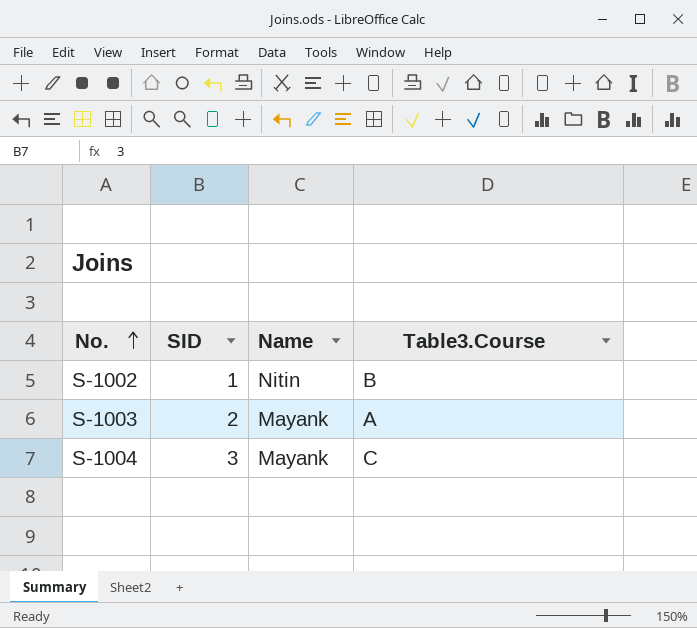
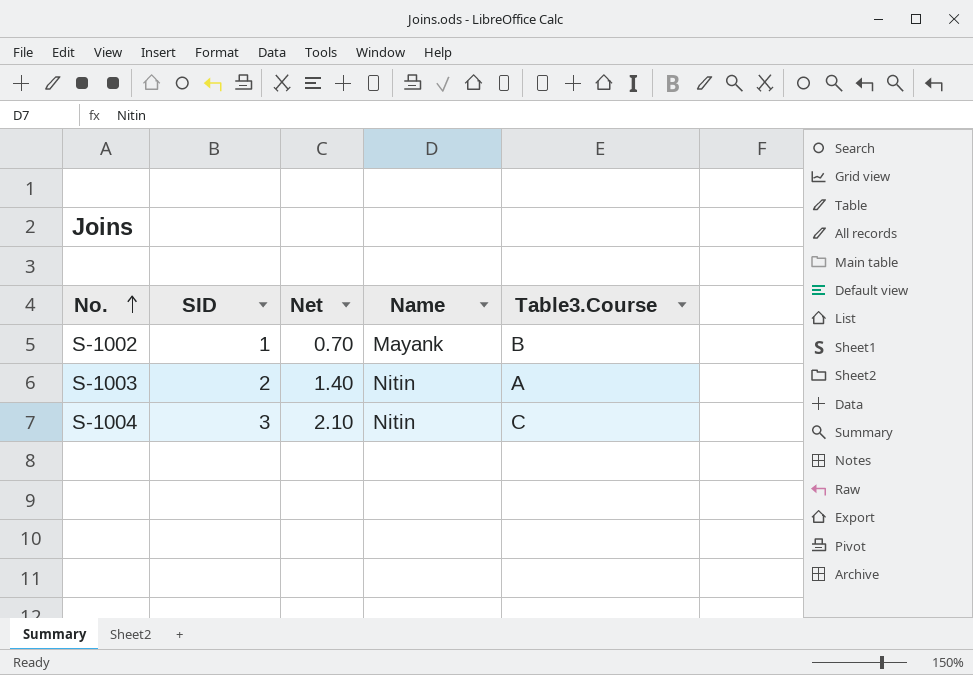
column Net | formula: none -> [SID] * 0.7
S-1002 | Name: Nitin -> Mayank
S-1003 | Name: Mayank -> Nitin
S-1004 | Name: Mayank -> Nitin

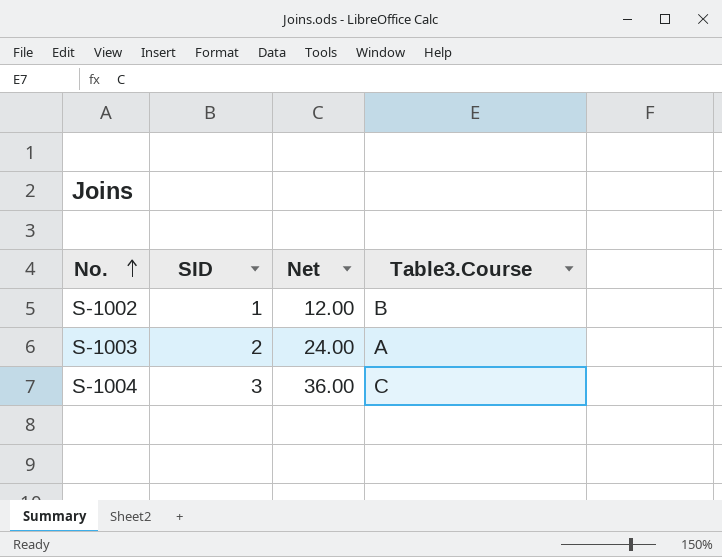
column Name | position: 4 -> none
column Net | formula: [SID] * 0.7 -> [SID] * 12

